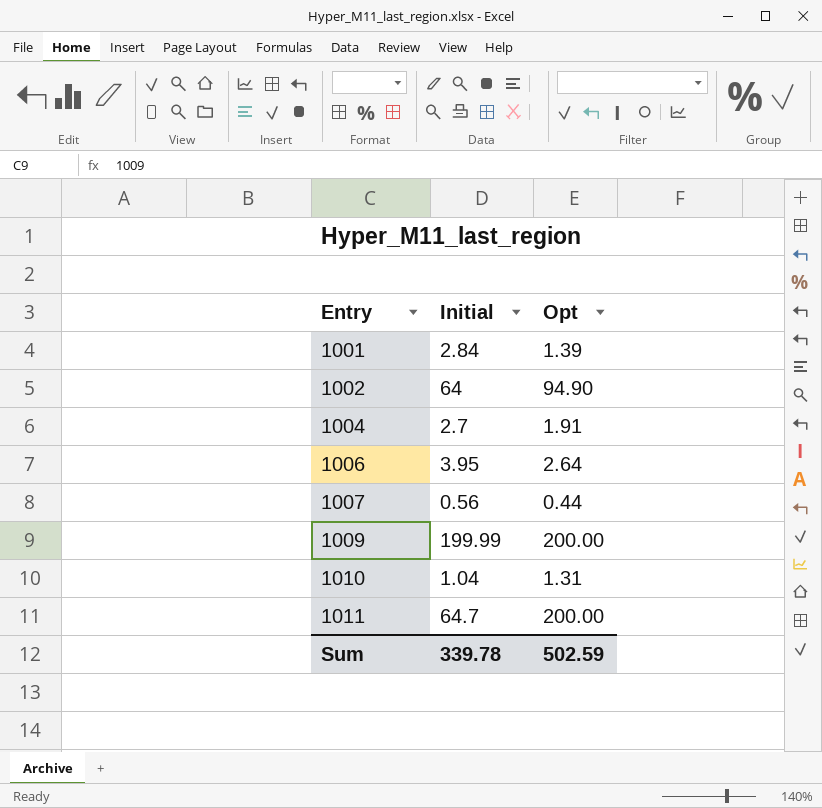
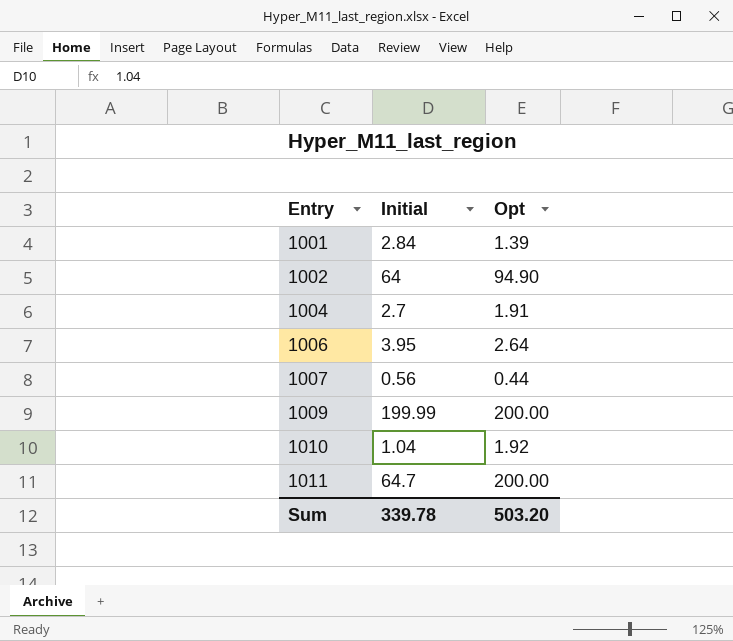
1010 | Opt: 1.31 -> 1.92
Sum | Opt: 502.59 -> 503.20

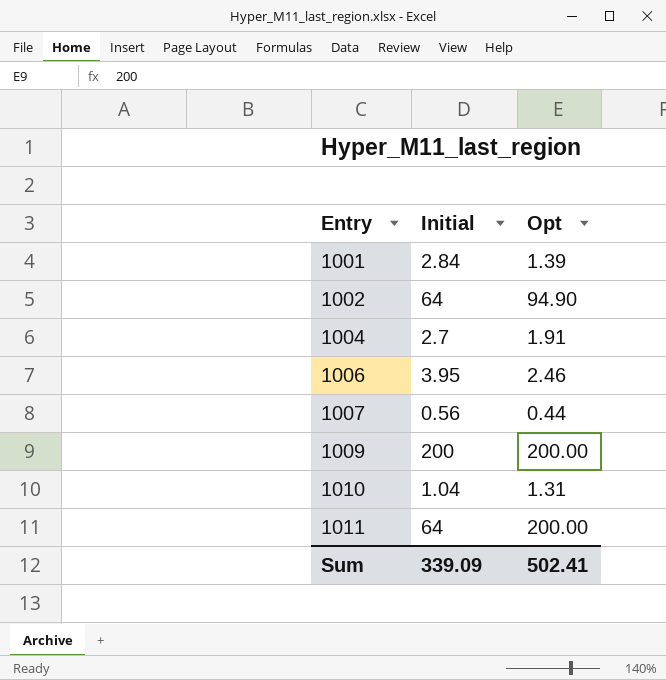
1006 | Opt: 2.64 -> 2.46
1009 | Initial: 199.99 -> 200
1010 | Opt: 1.92 -> 1.31
1011 | Initial: 64.7 -> 64
Sum | Initial: 339.78 -> 339.09
Sum | Opt: 503.20 -> 502.41

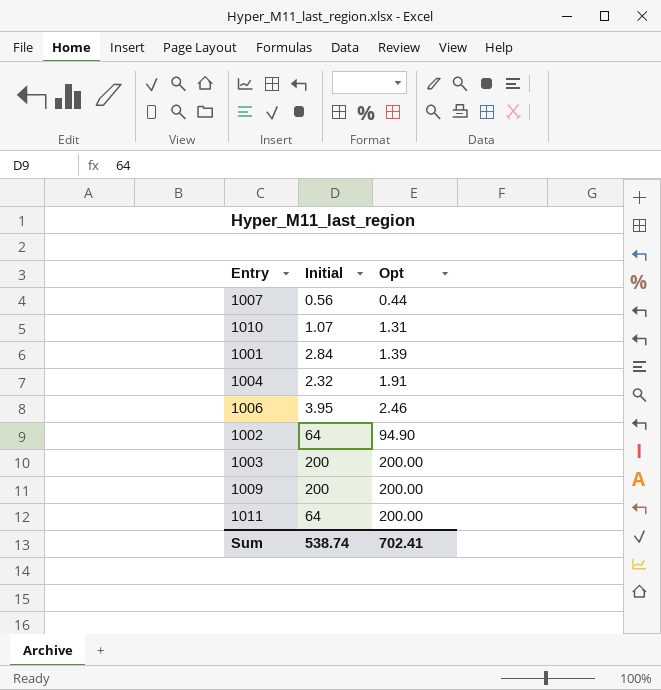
row order: Entry ascending -> Opt ascending
1010 | Initial: 1.04 -> 1.07
1004 | Initial: 2.7 -> 2.32
row 1003: none -> 200 | 200.00
Sum | Initial: 339.09 -> 538.74
Sum | Opt: 502.41 -> 702.41

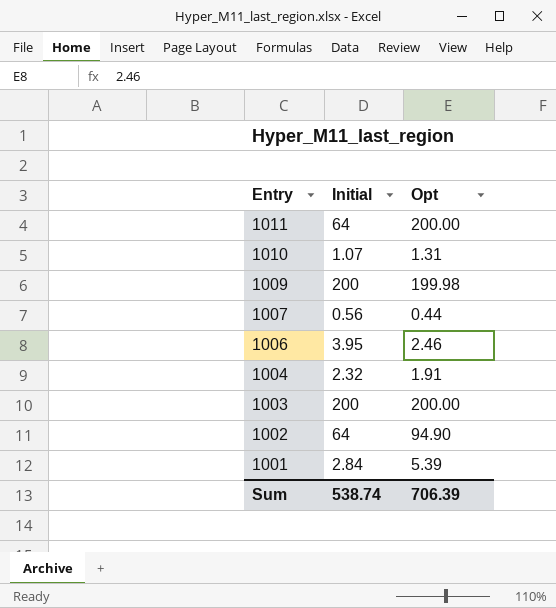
row order: Opt ascending -> Entry descending
1009 | Opt: 200.00 -> 199.98
1001 | Opt: 1.39 -> 5.39
Sum | Opt: 702.41 -> 706.39

